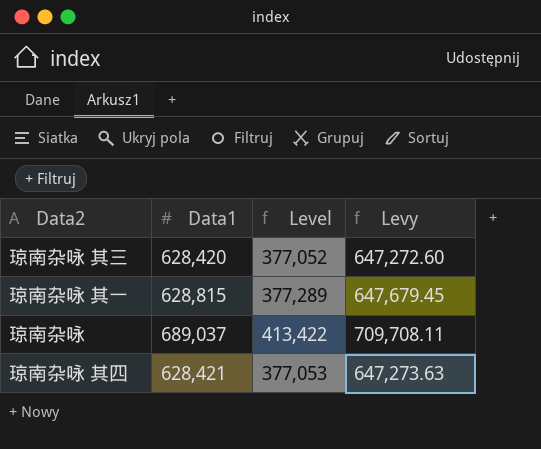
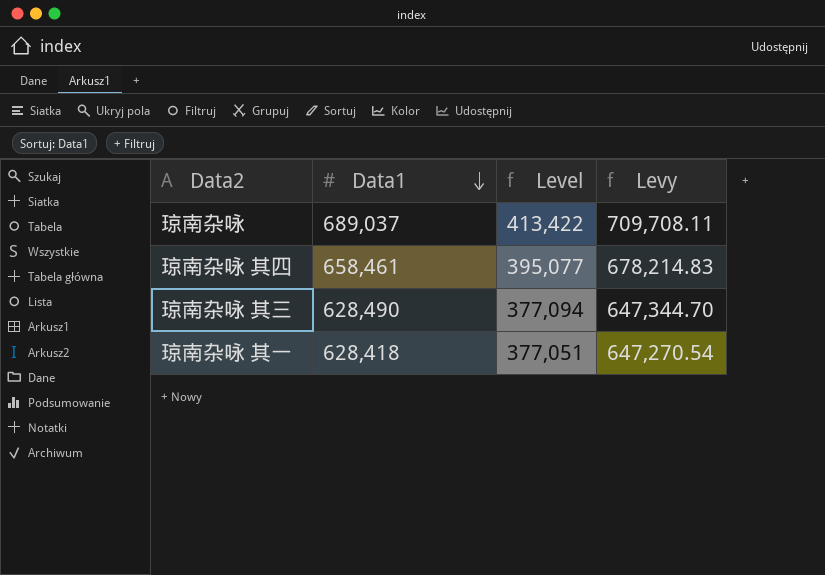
row order: none -> Data1 descending
琼南杂咏 其四 | Data1: 628,421 -> 658,461
琼南杂咏 其四 | Level: 377,053 -> 395,077
琼南杂咏 其四 | Levy: 647,273.63 -> 678,214.83
琼南杂咏 其三 | Data1: 628,420 -> 628,490
琼南杂咏 其三 | Level: 377,052 -> 377,094
琼南杂咏 其三 | Levy: 647,272.60 -> 647,344.70
琼南杂咏 其一 | Data1: 628,815 -> 628,418
琼南杂咏 其一 | Level: 377,289 -> 377,051
琼南杂咏 其一 | Levy: 647,679.45 -> 647,270.54

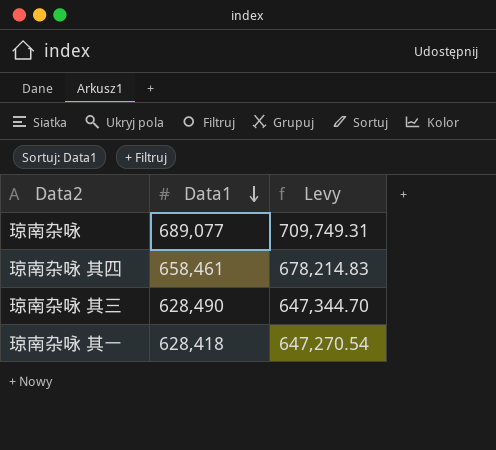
column Level | formula: [Data1] * 0.6 -> none
琼南杂咏 | Data1: 689,037 -> 689,077
琼南杂咏 | Levy: 709,708.11 -> 709,749.31

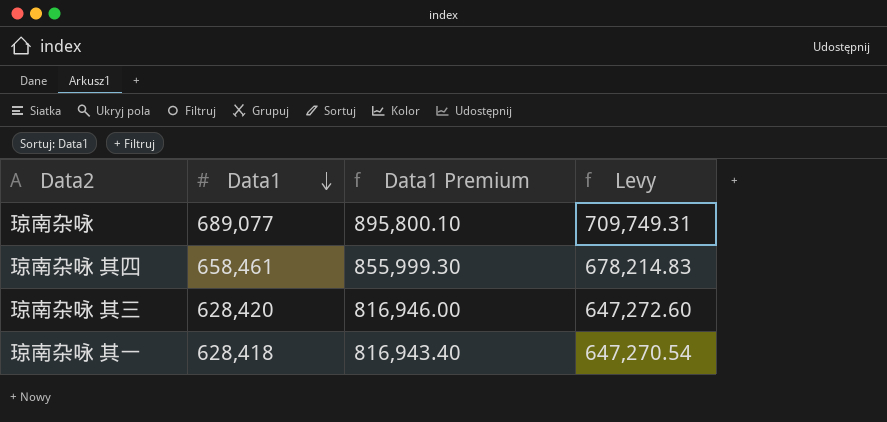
column Data1 Premium | formula: none -> [Data1] * 1.3
琼南杂咏 其三 | Data1: 628,490 -> 628,420
琼南杂咏 其三 | Levy: 647,344.70 -> 647,272.60

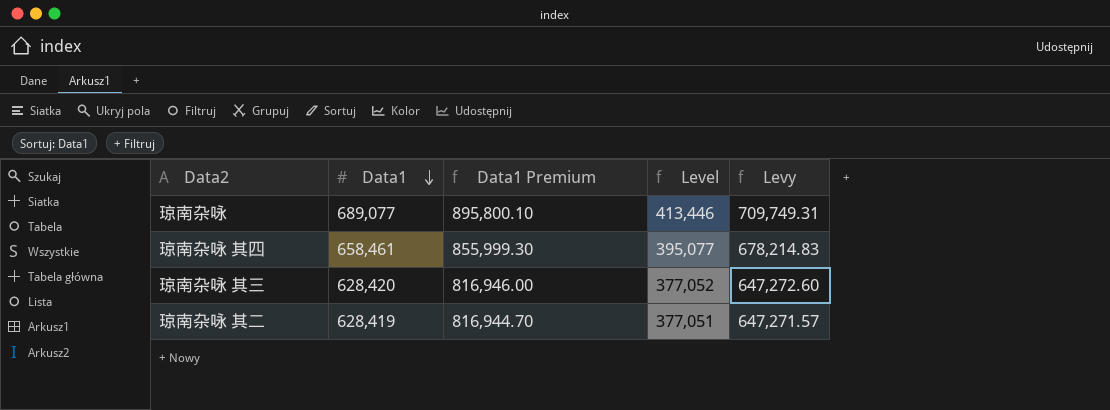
column Level | formula: none -> [Data1] * 0.6
row 琼南杂咏 其一: 628,418 | 816,943.40 | 647,270.54 -> none
row 琼南杂咏 其二: none -> 628,419 | 816,944.70 | 377,051 | 647,271.57

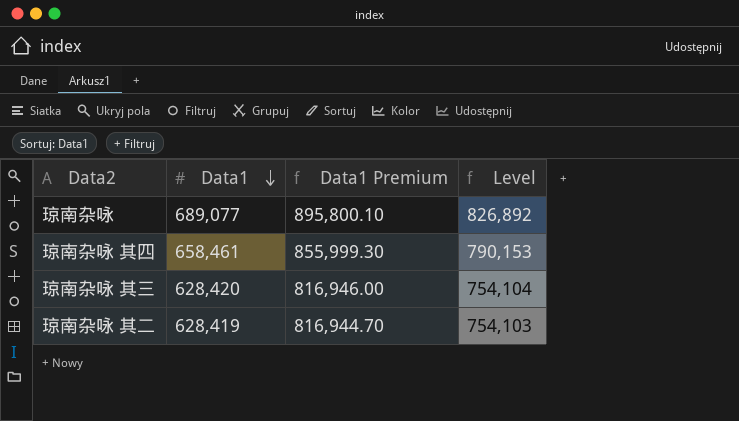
column Levy | formula: [Data1] * 1.03 -> none
column Level | formula: [Data1] * 0.6 -> [Data1] * 1.2

